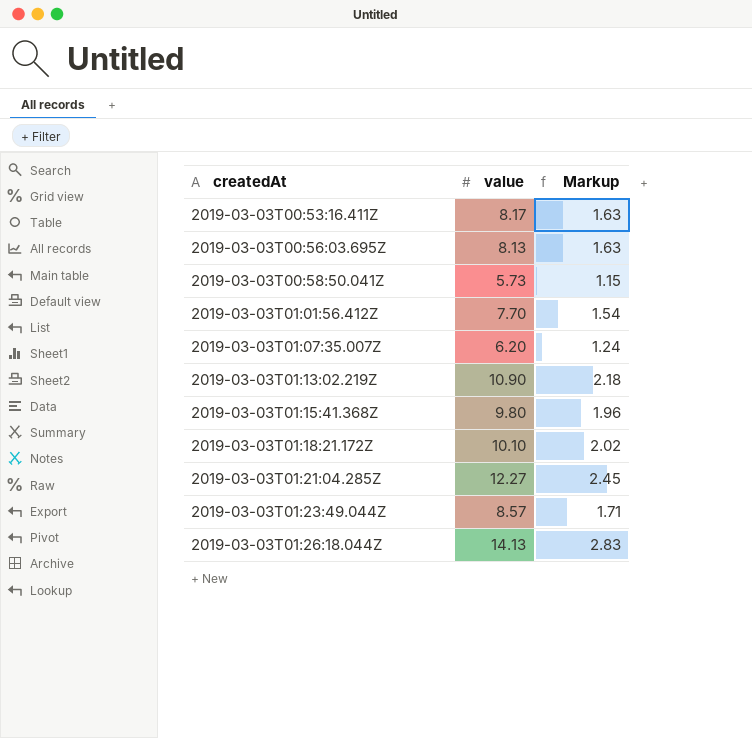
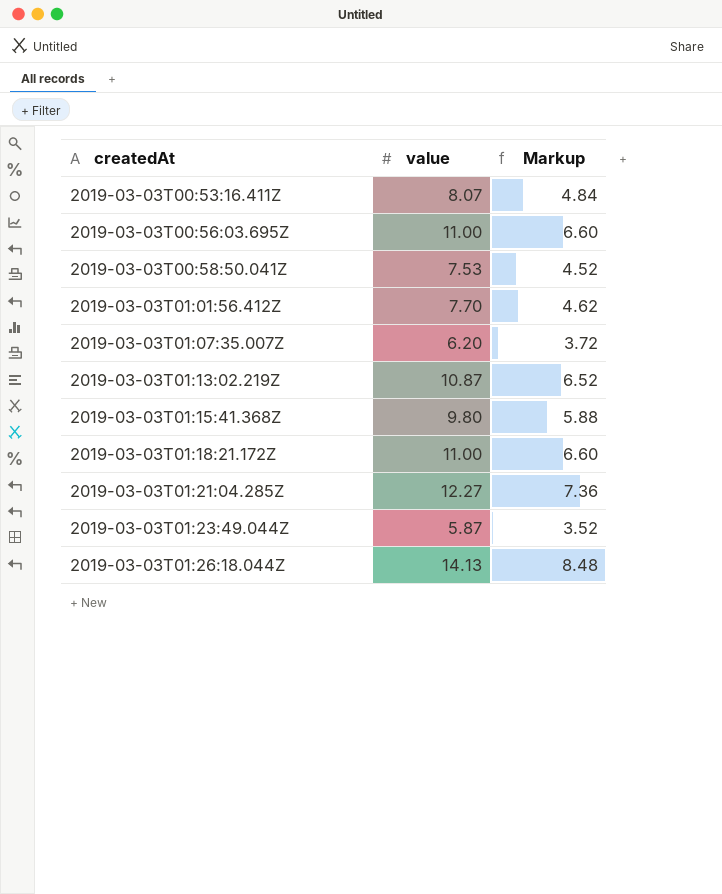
column Markup | formula: [value] * 0.2 -> [value] * 0.6
2019-03-03T00:53:16.411Z | value: 8.17 -> 8.07
2019-03-03T00:56:03.695Z | value: 8.13 -> 11.00
2019-03-03T00:58:50.041Z | value: 5.73 -> 7.53
2019-03-03T01:13:02.219Z | value: 10.90 -> 10.87
2019-03-03T01:18:21.172Z | value: 10.10 -> 11.00
2019-03-03T01:23:49.044Z | value: 8.57 -> 5.87

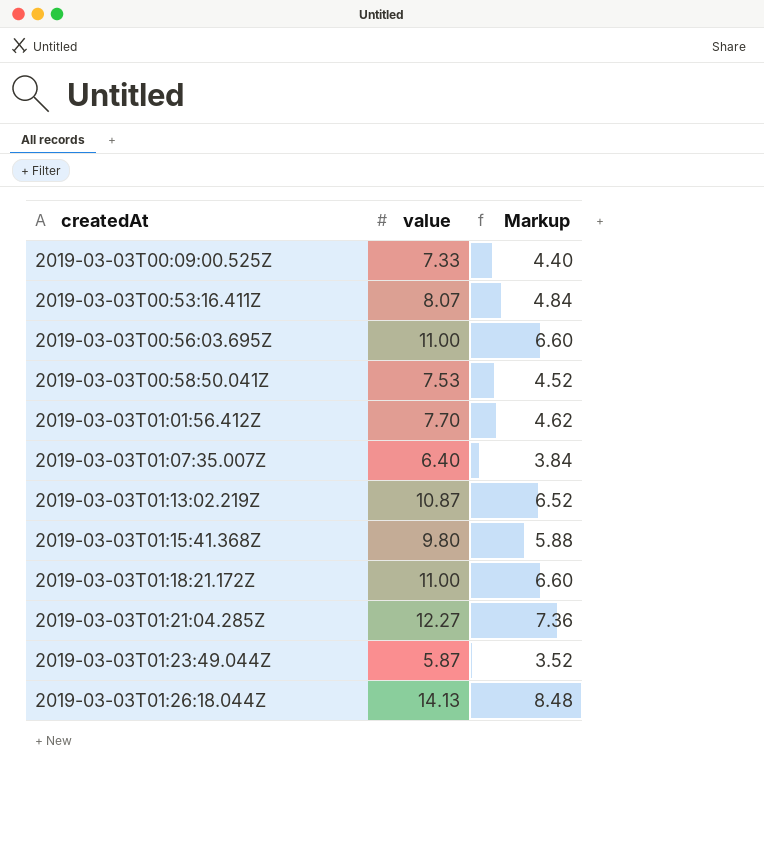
row 2019-03-03T00:09:00.525Z: none -> 7.33 | 4.40
2019-03-03T01:07:35.007Z | value: 6.20 -> 6.40
2019-03-03T01:07:35.007Z | Markup: 3.72 -> 3.84

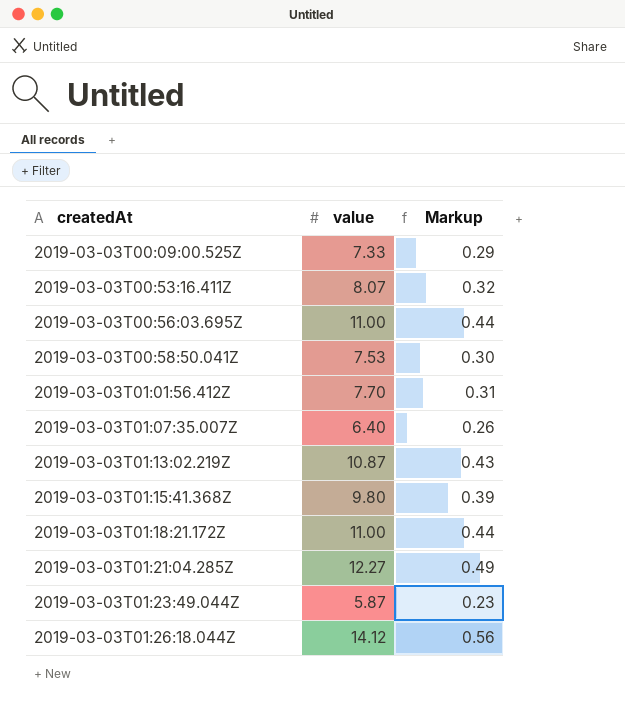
column Markup | formula: [value] * 0.6 -> [value] * 0.04
2019-03-03T01:26:18.044Z | value: 14.13 -> 14.12

